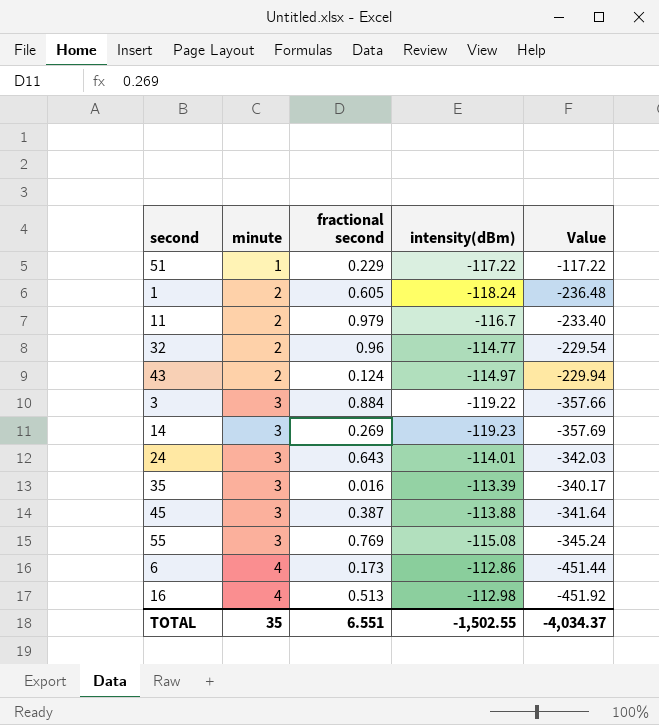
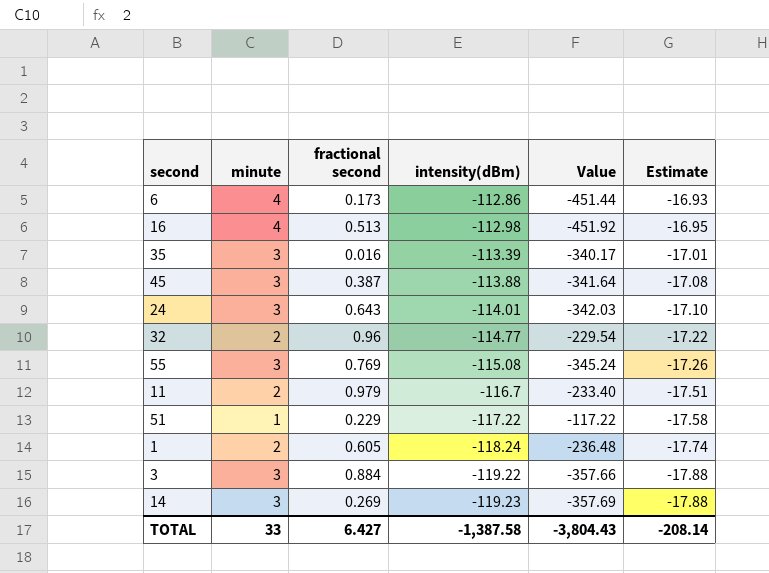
row order: minute ascending -> intensity(dBm) descending
column Estimate | formula: none -> [intensity(dBm)] * 0.15
row 43: 2 | 0.124 | -114.97 | -229.94 -> none
TOTAL | minute: 35 -> 33
TOTAL | fractional second: 6.551 -> 6.427
TOTAL | intensity(dBm): -1,502.55 -> -1,387.58
TOTAL | Value: -4,034.37 -> -3,804.43

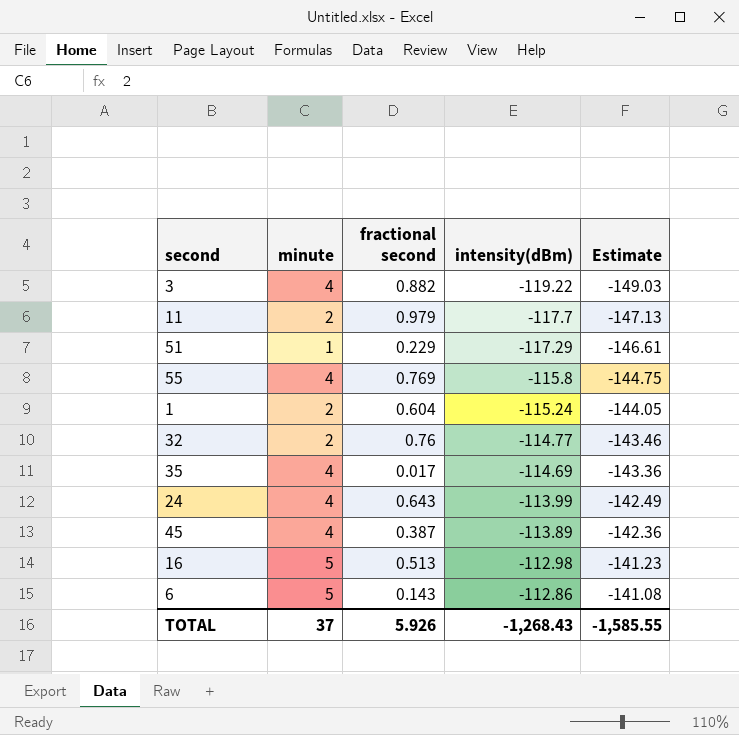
row order: intensity(dBm) descending -> intensity(dBm) ascending
column Value | formula: [minute] * [intensity(dBm)] -> none
column Estimate | formula: [intensity(dBm)] * 0.15 -> [intensity(dBm)] * 1.25
row 14: 3 | 0.269 | -119.23 | -357.69 | -17.88 -> none
3 | minute: 3 -> 4
3 | fractional second: 0.884 -> 0.882
11 | intensity(dBm): -116.7 -> -117.7
51 | intensity(dBm): -117.22 -> -117.29
55 | minute: 3 -> 4
55 | intensity(dBm): -115.08 -> -115.8
1 | fractional second: 0.605 -> 0.604
1 | intensity(dBm): -118.24 -> -115.24
32 | fractional second: 0.96 -> 0.76
35 | minute: 3 -> 4
35 | fractional second: 0.016 -> 0.017
35 | intensity(dBm): -113.39 -> -114.69
24 | minute: 3 -> 4
24 | intensity(dBm): -114.01 -> -113.99
45 | minute: 3 -> 4
45 | intensity(dBm): -113.88 -> -113.89
16 | minute: 4 -> 5
6 | minute: 4 -> 5
6 | fractional second: 0.173 -> 0.143
TOTAL | minute: 33 -> 37
TOTAL | fractional second: 6.427 -> 5.926
TOTAL | intensity(dBm): -1,387.58 -> -1,268.43
TOTAL | Estimate: -208.14 -> -1,585.55

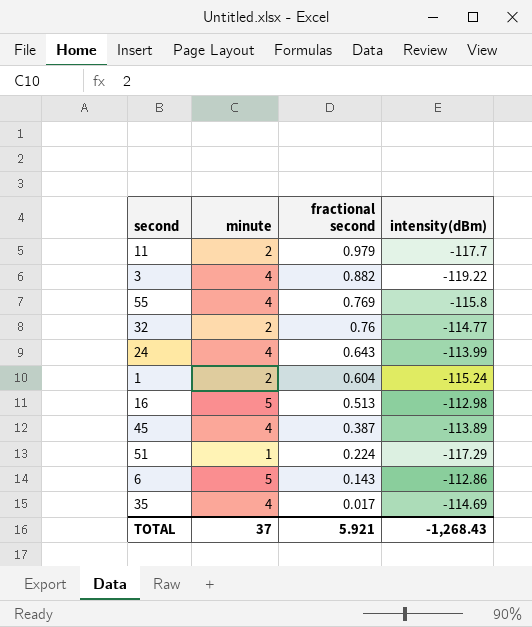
row order: intensity(dBm) ascending -> fractional second descending
column Estimate | formula: [intensity(dBm)] * 1.25 -> none
51 | fractional second: 0.229 -> 0.224
TOTAL | fractional second: 5.926 -> 5.921

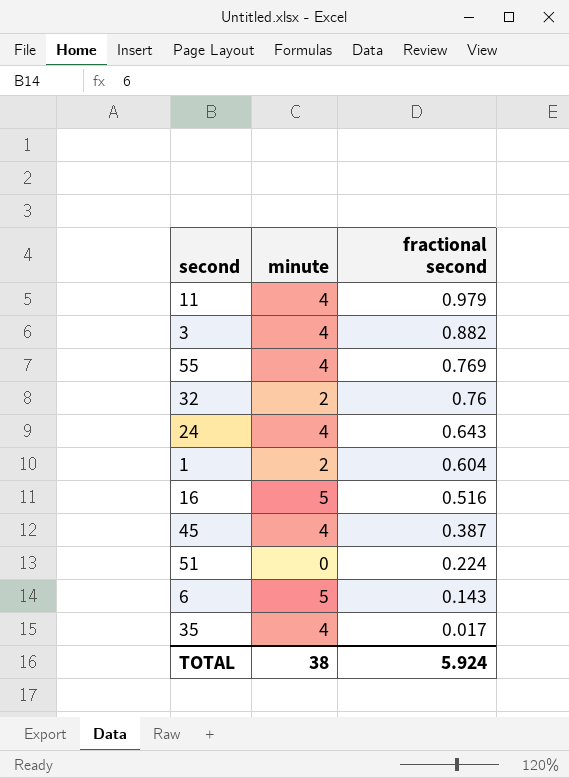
column intensity(dBm) | position: 4 -> none
11 | minute: 2 -> 4
16 | fractional second: 0.513 -> 0.516
51 | minute: 1 -> 0
TOTAL | minute: 37 -> 38
TOTAL | fractional second: 5.921 -> 5.924

